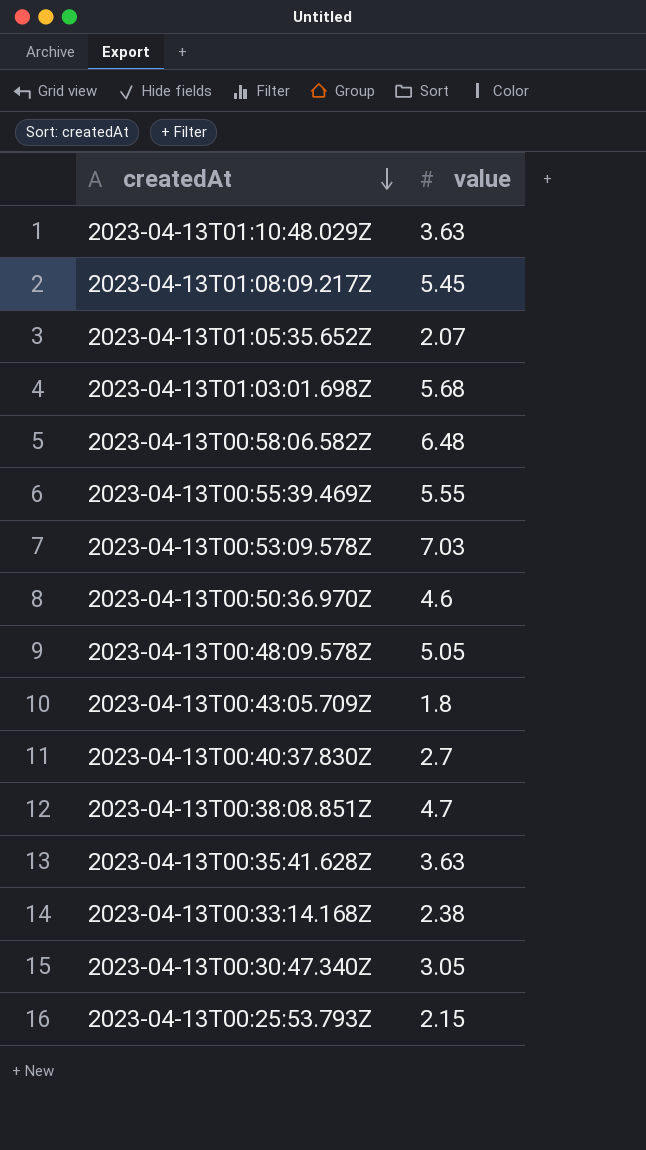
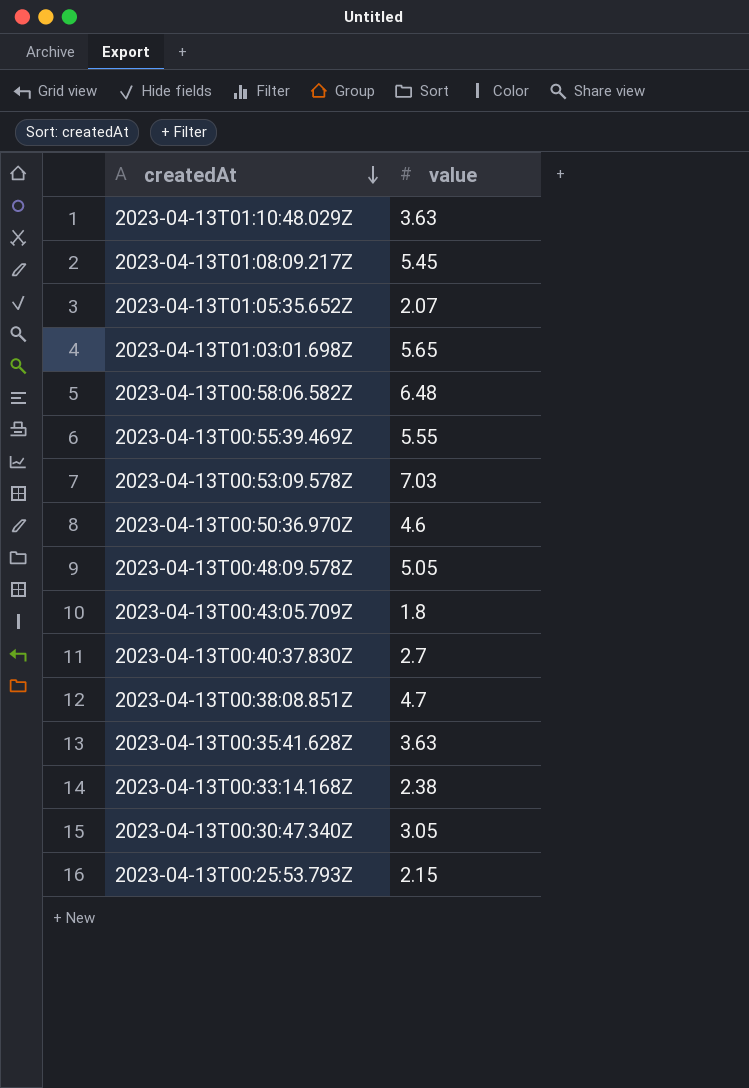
2023-04-13T01:03:01.698Z | value: 5.68 -> 5.65

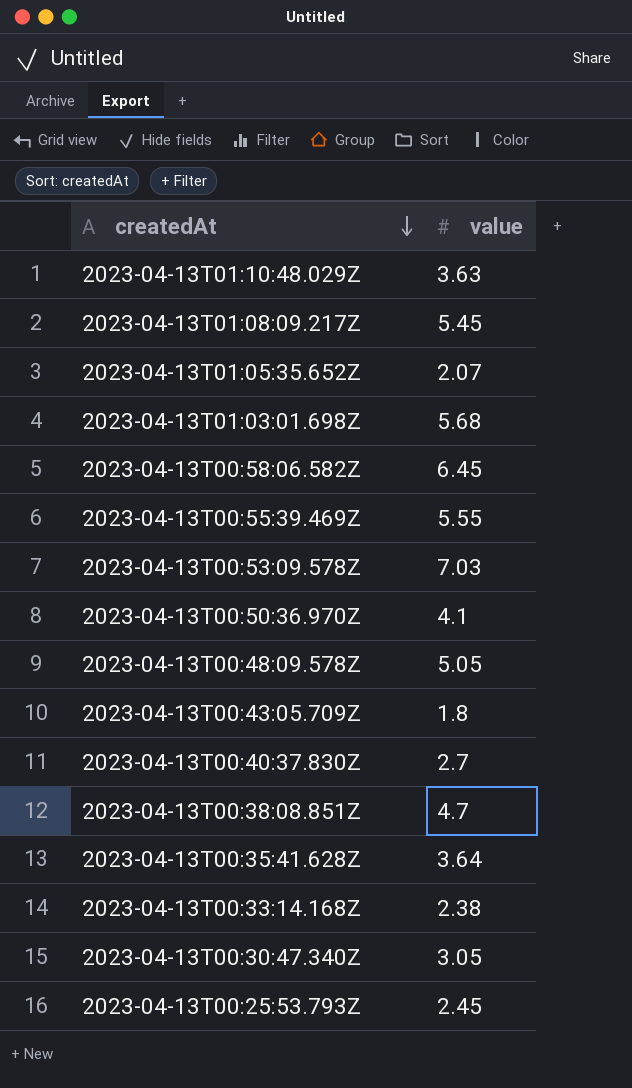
2023-04-13T01:03:01.698Z | value: 5.65 -> 5.68
2023-04-13T00:58:06.582Z | value: 6.48 -> 6.45
2023-04-13T00:50:36.970Z | value: 4.6 -> 4.1
2023-04-13T00:35:41.628Z | value: 3.63 -> 3.64
2023-04-13T00:25:53.793Z | value: 2.15 -> 2.45

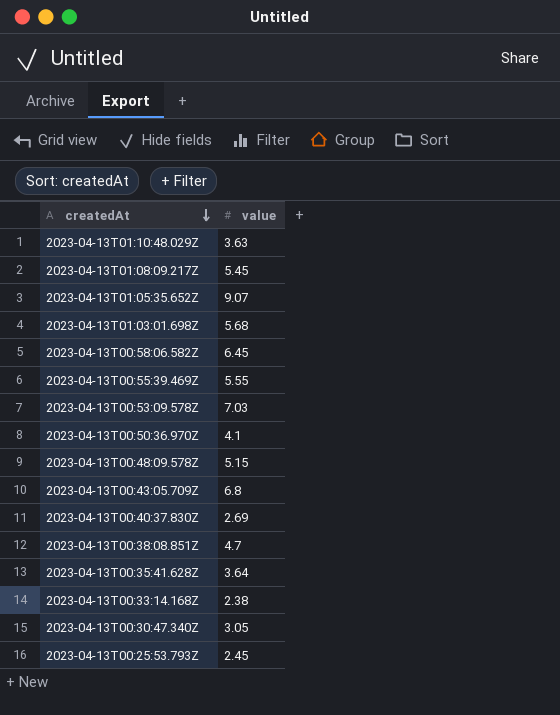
2023-04-13T01:05:35.652Z | value: 2.07 -> 9.07
2023-04-13T00:48:09.578Z | value: 5.05 -> 5.15
2023-04-13T00:43:05.709Z | value: 1.8 -> 6.8
2023-04-13T00:40:37.830Z | value: 2.7 -> 2.69

